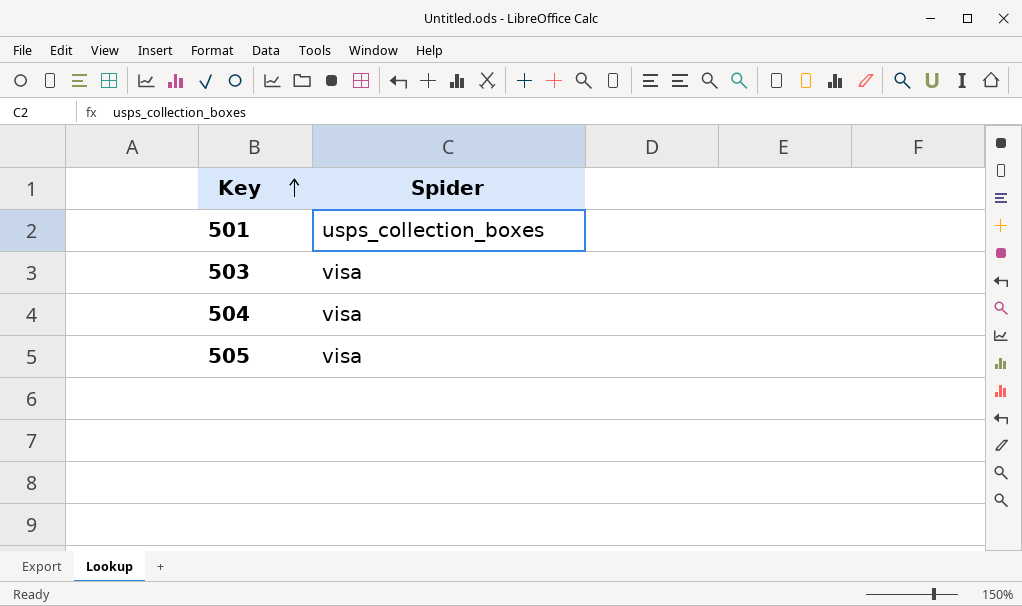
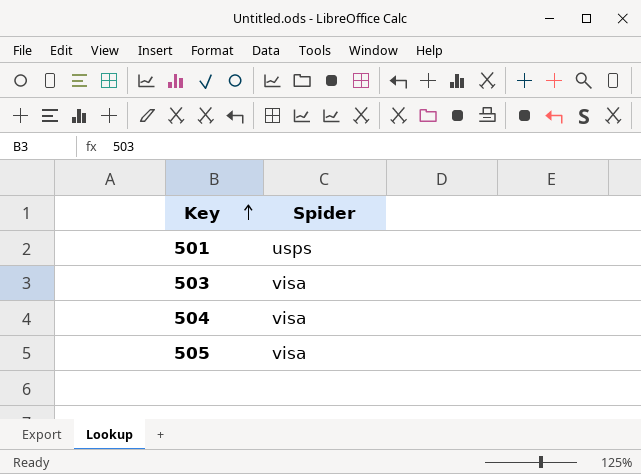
501 | Spider: usps_collection_boxes -> usps

